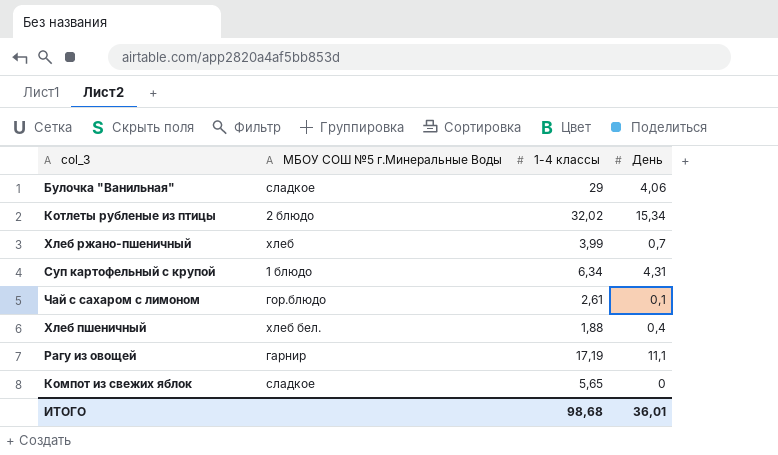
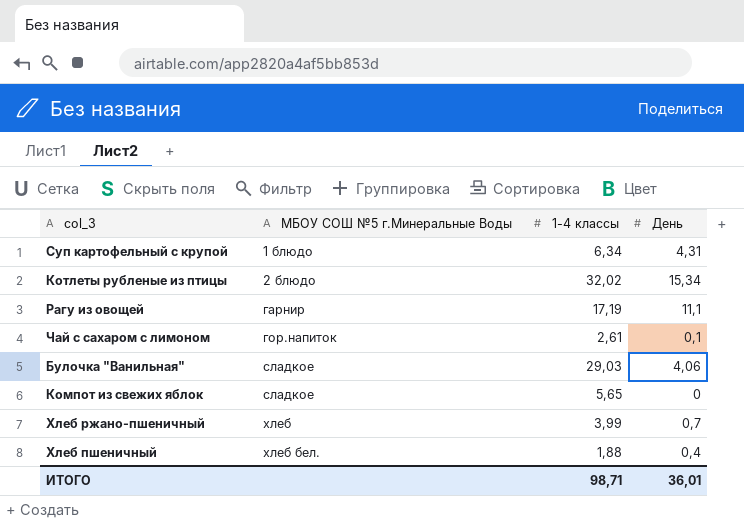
row order: none -> МБОУ СОШ №5 г.Минеральные Воды ascending
Чай с сахаром с лимоном | МБОУ СОШ №5 г.Минеральные Воды: гор.блюдо -> гор.напиток
Булочка "Ванильная" | 1-4 классы: 29 -> 29,03
ИТОГО | 1-4 классы: 98,68 -> 98,71

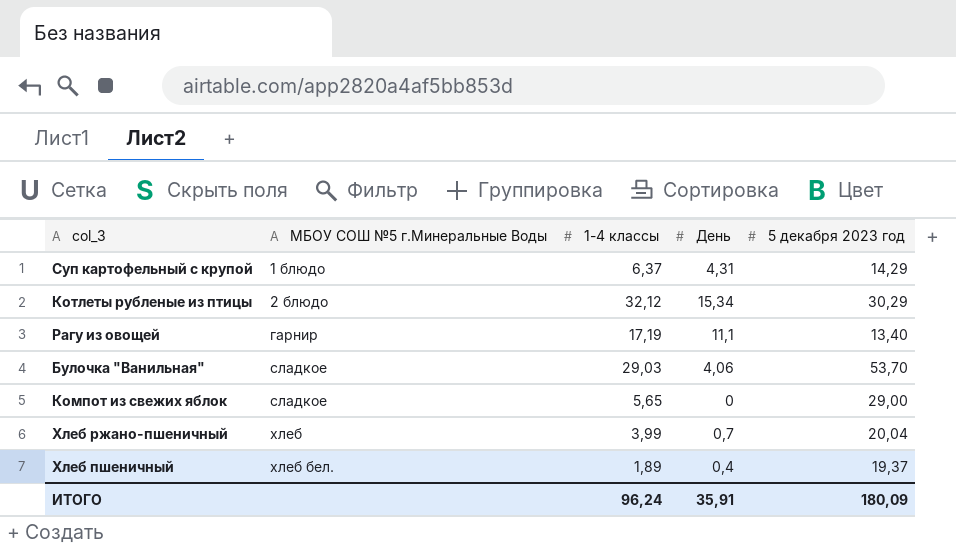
column 5 декабря 2023 год | position: none -> 5
row Чай с сахаром с лимоном: гор.напиток | 2,61 | 0,1 -> none
Суп картофельный с крупой | 1-4 классы: 6,34 -> 6,37
Котлеты рубленые из птицы | 1-4 классы: 32,02 -> 32,12
Хлеб пшеничный | 1-4 классы: 1,88 -> 1,89
ИТОГО | 1-4 классы: 98,71 -> 96,24
ИТОГО | День: 36,01 -> 35,91

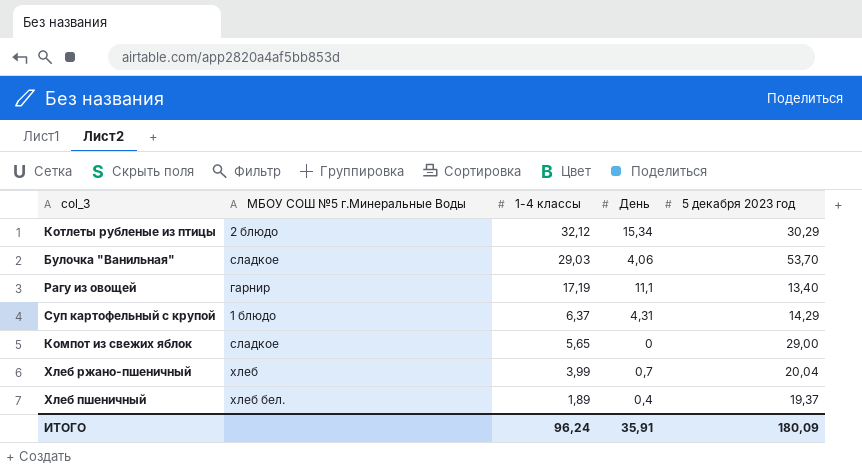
row order: МБОУ СОШ №5 г.Минеральные Воды ascending -> 1-4 классы descending

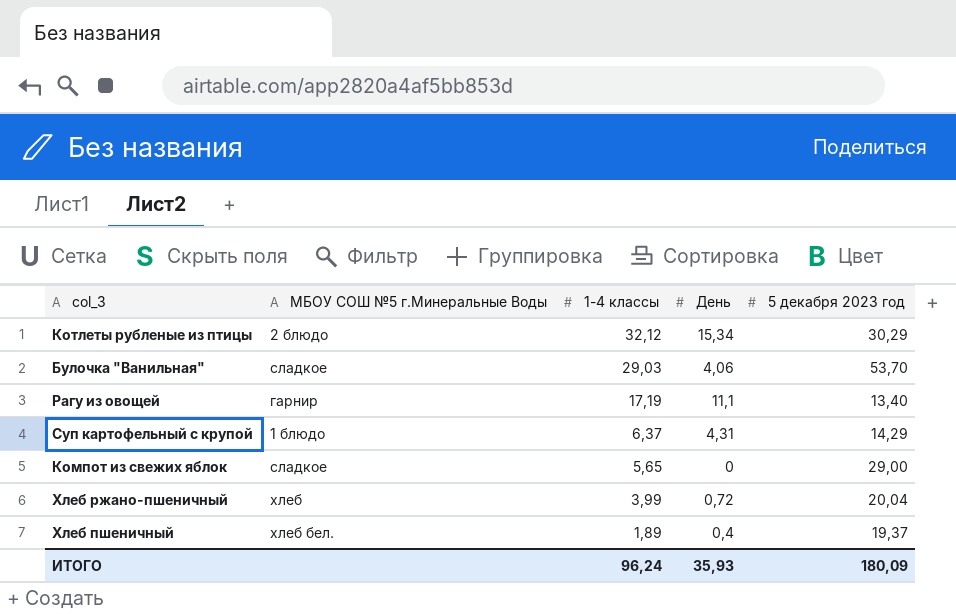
Хлеб ржано-пшеничный | День: 0,7 -> 0,72
ИТОГО | День: 35,91 -> 35,93

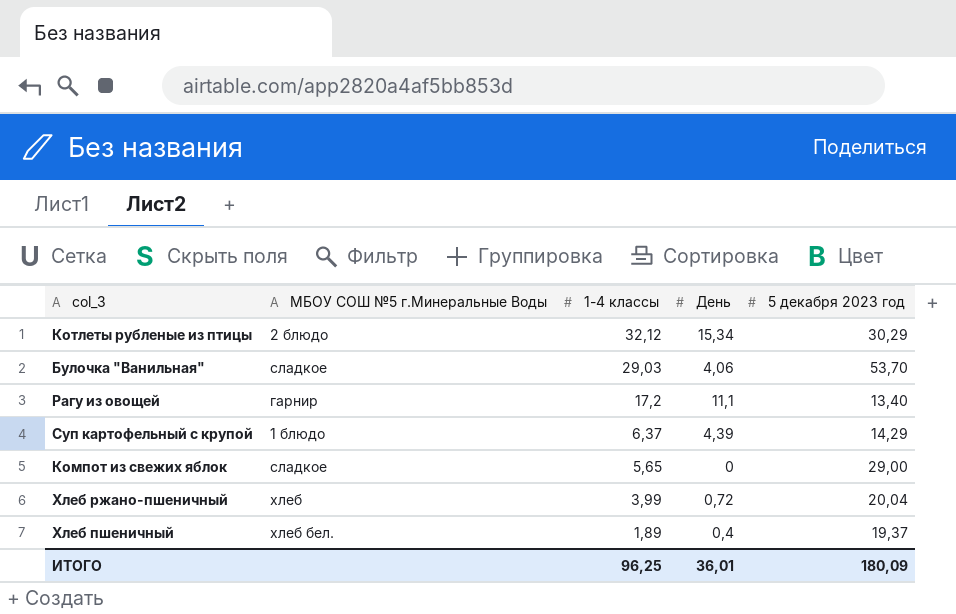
Рагу из овощей | 1-4 классы: 17,19 -> 17,2
Суп картофельный с крупой | День: 4,31 -> 4,39
ИТОГО | 1-4 классы: 96,24 -> 96,25
ИТОГО | День: 35,93 -> 36,01

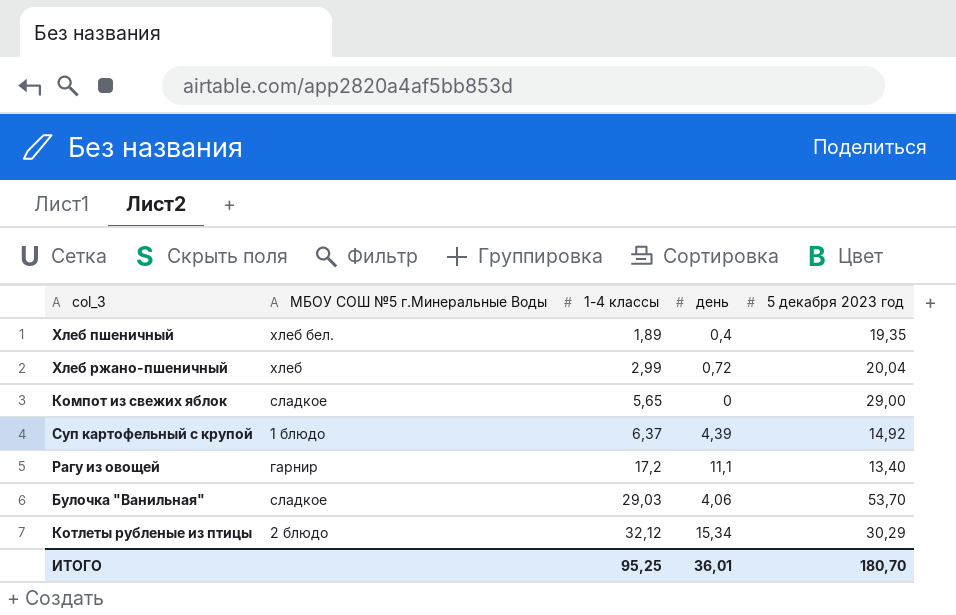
row order: 1-4 классы descending -> 1-4 классы ascending
column name: День -> день
Хлеб пшеничный | 5 декабря 2023 год: 19,37 -> 19,35
Хлеб ржано-пшеничный | 1-4 классы: 3,99 -> 2,99
Суп картофельный с крупой | 5 декабря 2023 год: 14,29 -> 14,92
ИТОГО | 1-4 классы: 96,25 -> 95,25
ИТОГО | 5 декабря 2023 год: 180,09 -> 180,70

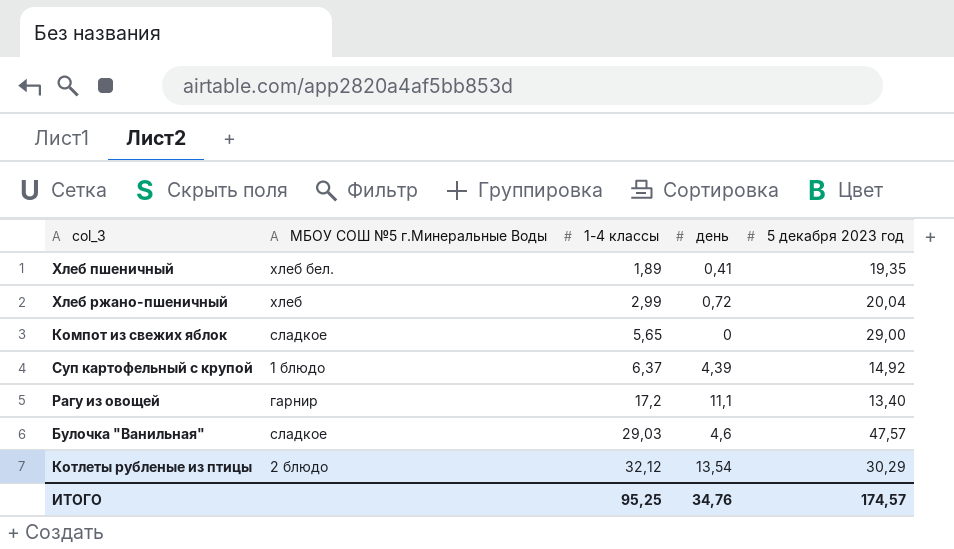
Хлеб пшеничный | день: 0,4 -> 0,41
Булочка "Ванильная" | день: 4,06 -> 4,6
Булочка "Ванильная" | 5 декабря 2023 год: 53,70 -> 47,57
Котлеты рубленые из птицы | день: 15,34 -> 13,54
ИТОГО | день: 36,01 -> 34,76
ИТОГО | 5 декабря 2023 год: 180,70 -> 174,57

